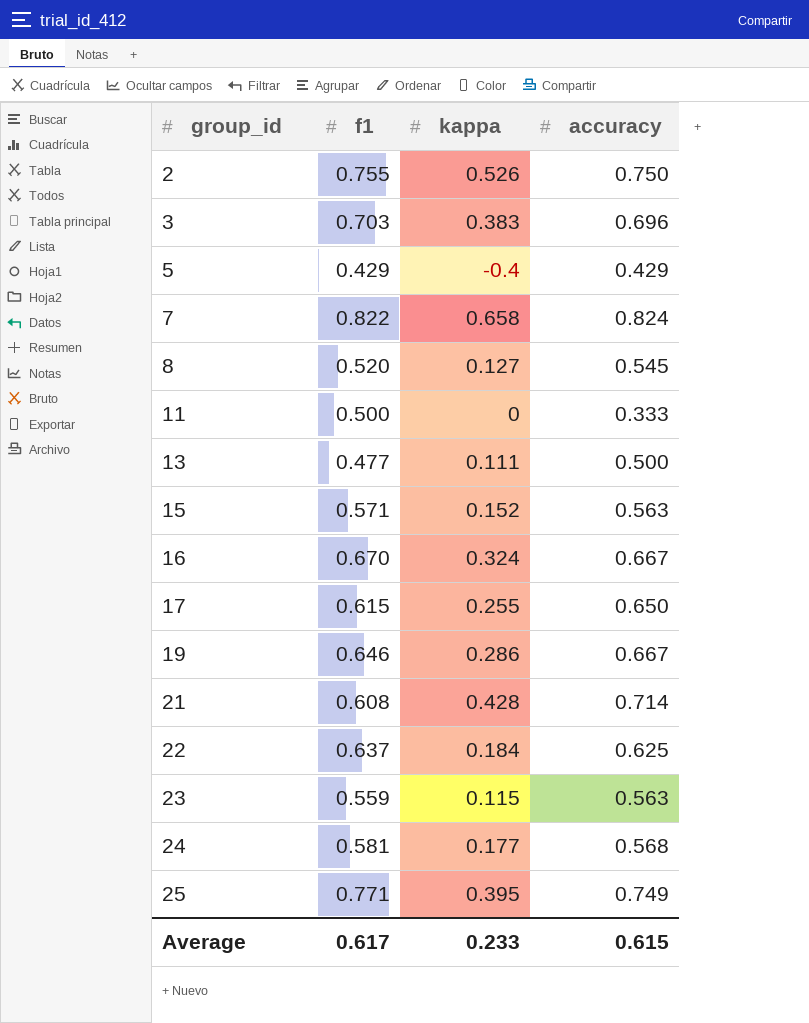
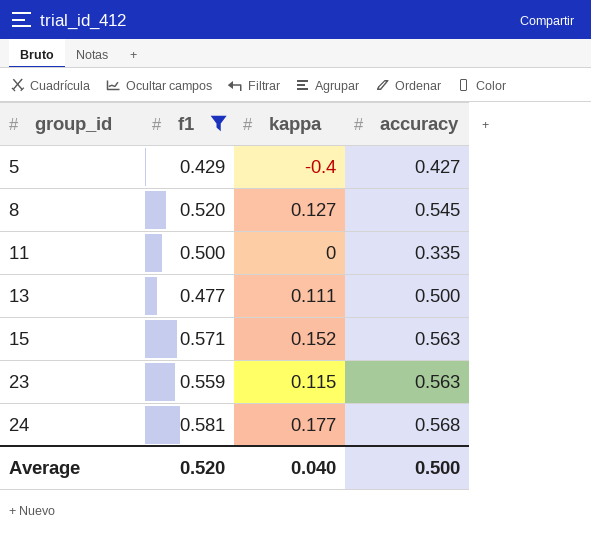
filter: none -> f1 <= 0.581
5 | accuracy: 0.429 -> 0.427
11 | accuracy: 0.333 -> 0.335
Average | f1: 0.617 -> 0.520
Average | kappa: 0.233 -> 0.040
Average | accuracy: 0.615 -> 0.500

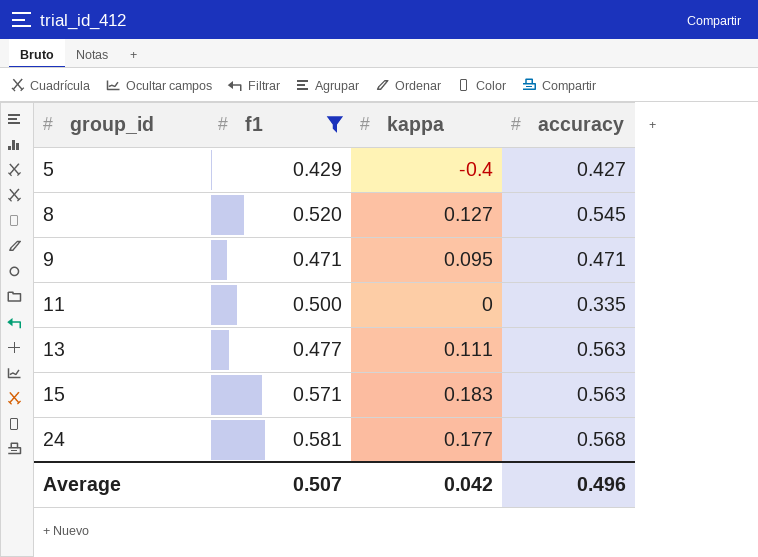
row 23: 0.559 | 0.115 | 0.563 -> none
row 9: none -> 0.471 | 0.095 | 0.471
13 | accuracy: 0.500 -> 0.563
15 | kappa: 0.152 -> 0.183
Average | f1: 0.520 -> 0.507
Average | kappa: 0.040 -> 0.042
Average | accuracy: 0.500 -> 0.496

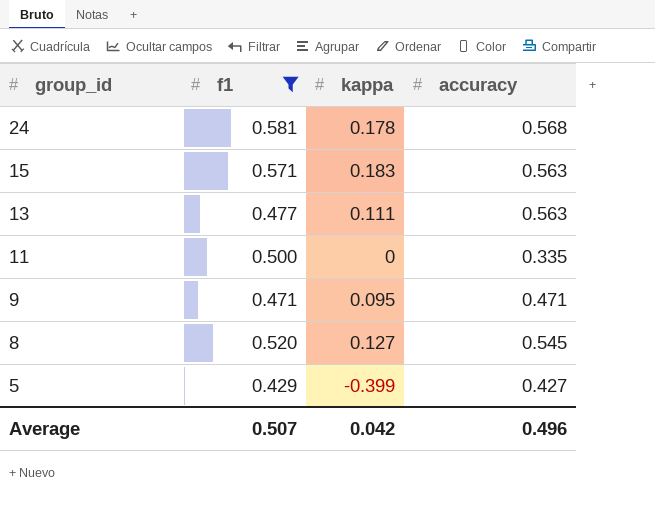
row order: group_id ascending -> group_id descending
24 | kappa: 0.177 -> 0.178
5 | kappa: -0.4 -> -0.399

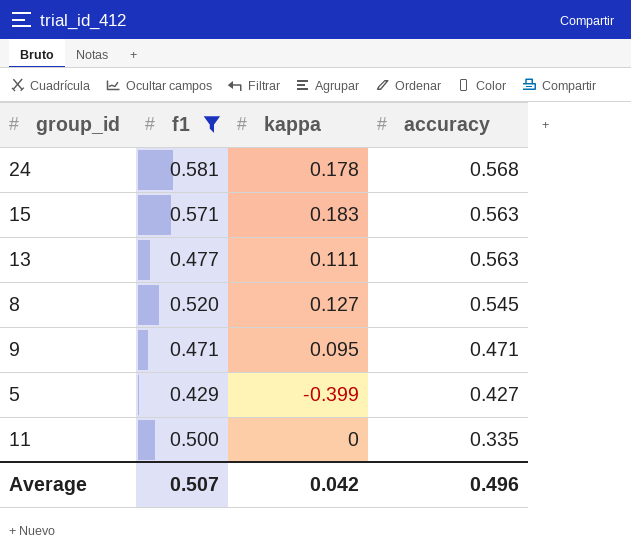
row order: group_id descending -> accuracy descending

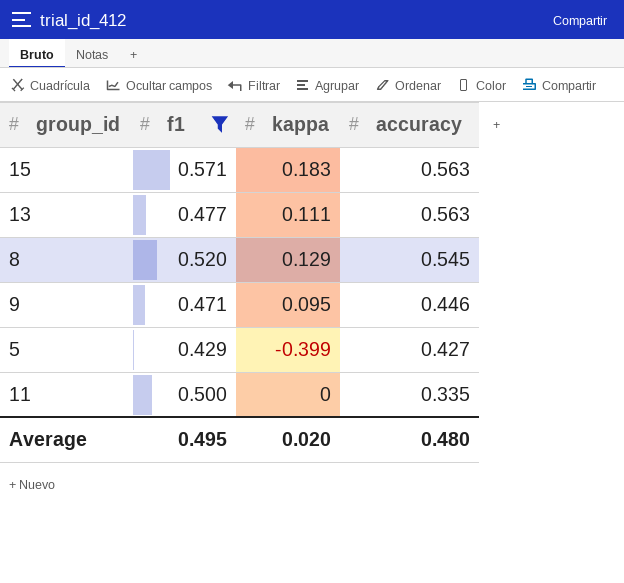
row 24: 0.581 | 0.178 | 0.568 -> none
8 | kappa: 0.127 -> 0.129
9 | accuracy: 0.471 -> 0.446
Average | f1: 0.507 -> 0.495
Average | kappa: 0.042 -> 0.020
Average | accuracy: 0.496 -> 0.480

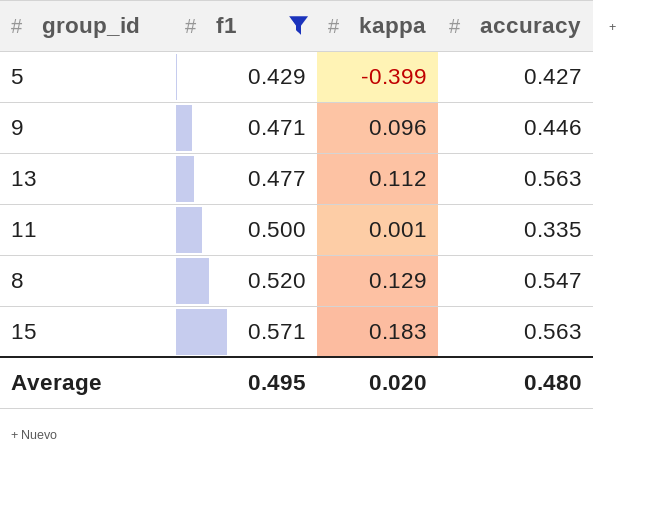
row order: accuracy descending -> f1 ascending
9 | kappa: 0.095 -> 0.096
13 | kappa: 0.111 -> 0.112
11 | kappa: 0 -> 0.001
8 | accuracy: 0.545 -> 0.547

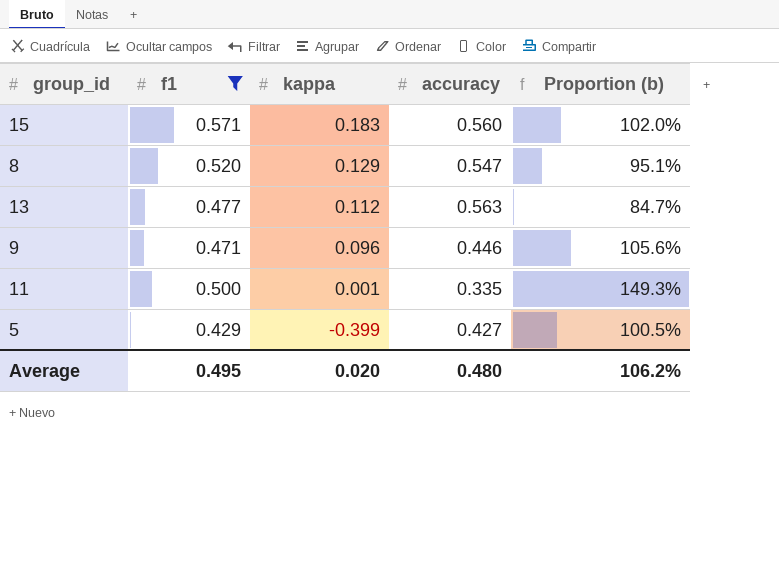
row order: f1 ascending -> kappa descending
column Proportion (b) | formula: none -> [f1] / [accuracy]
15 | accuracy: 0.563 -> 0.560

